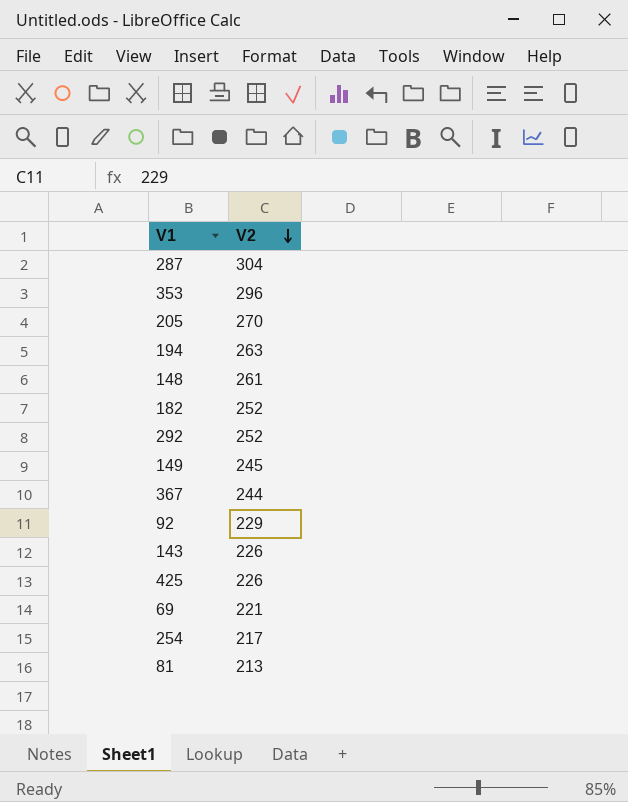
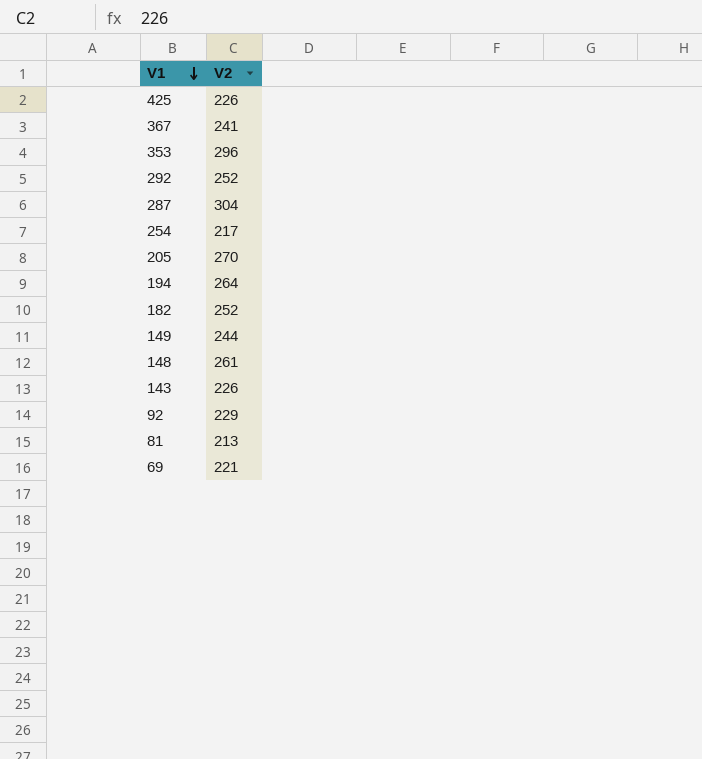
row order: V2 descending -> V1 descending
367 | V2: 244 -> 241
194 | V2: 263 -> 264
149 | V2: 245 -> 244

